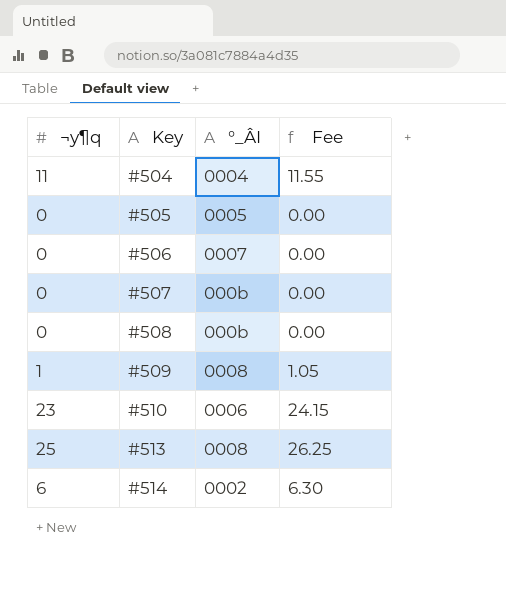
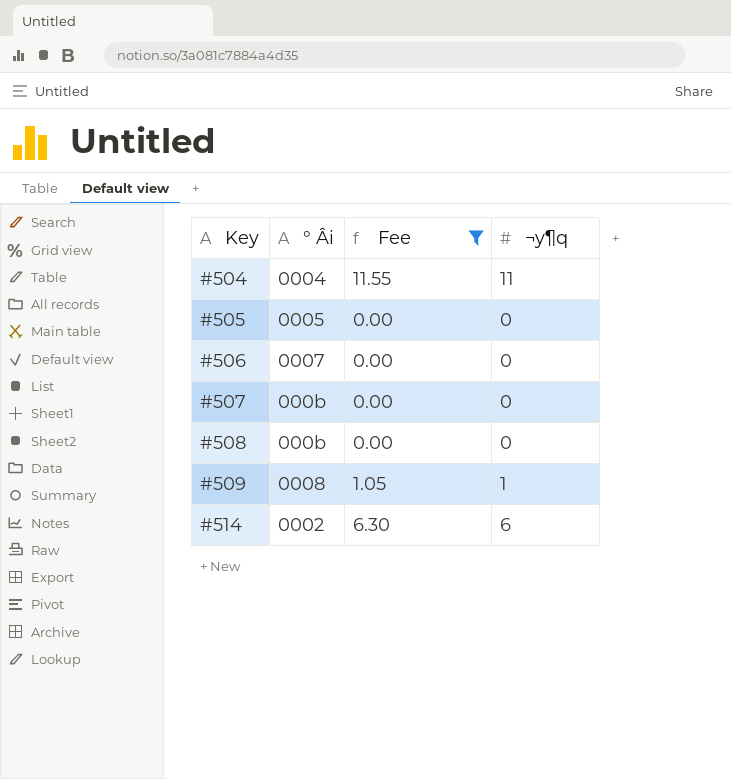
filter: none -> Fee <= 11.55
column name: °_ÂI -> ° Âi
column ¬y¶q | position: 1 -> 4

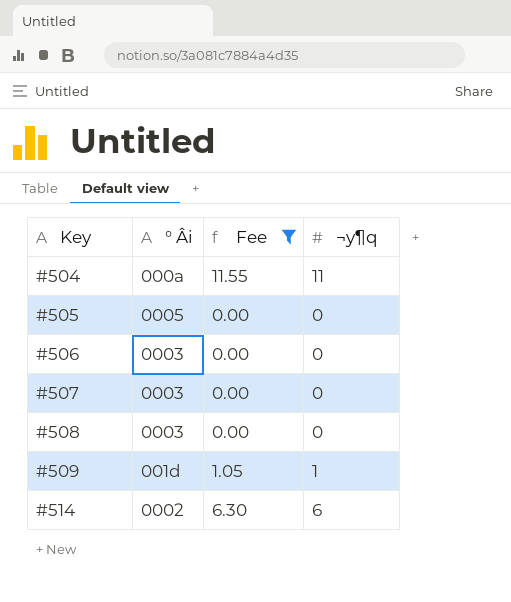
#504 | ° Âi: 0004 -> 000a
#506 | ° Âi: 0007 -> 0003
#507 | ° Âi: 000b -> 0003
#508 | ° Âi: 000b -> 0003
#509 | ° Âi: 0008 -> 001d

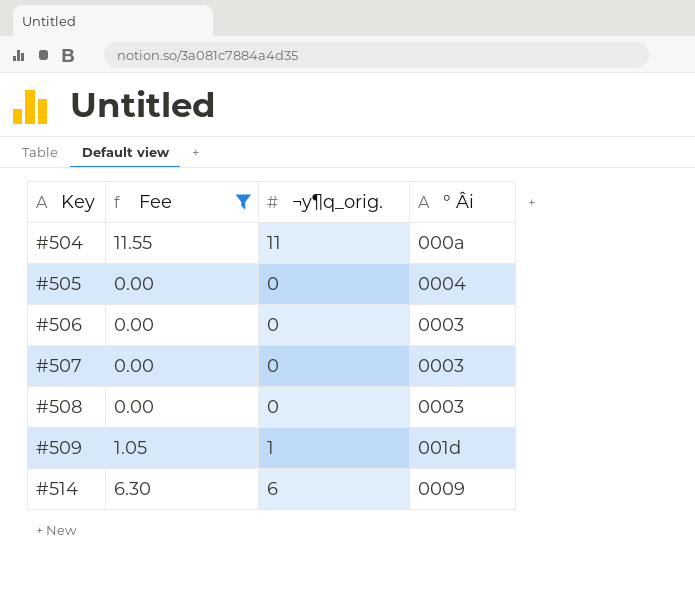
column name: ¬y¶q -> ¬y¶q_orig.
column ° Âi | position: 2 -> 4
#505 | ° Âi: 0005 -> 0004
#514 | ° Âi: 0002 -> 0009

